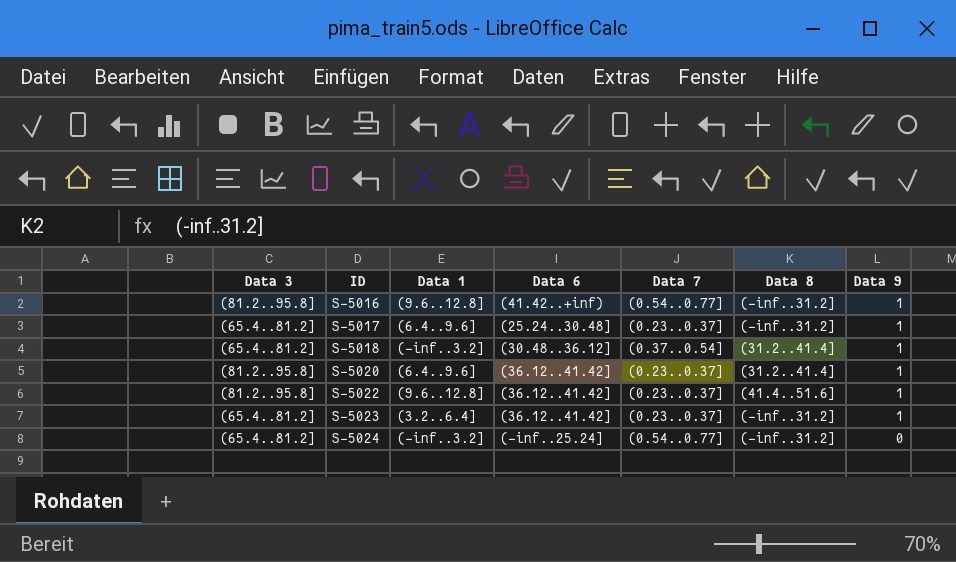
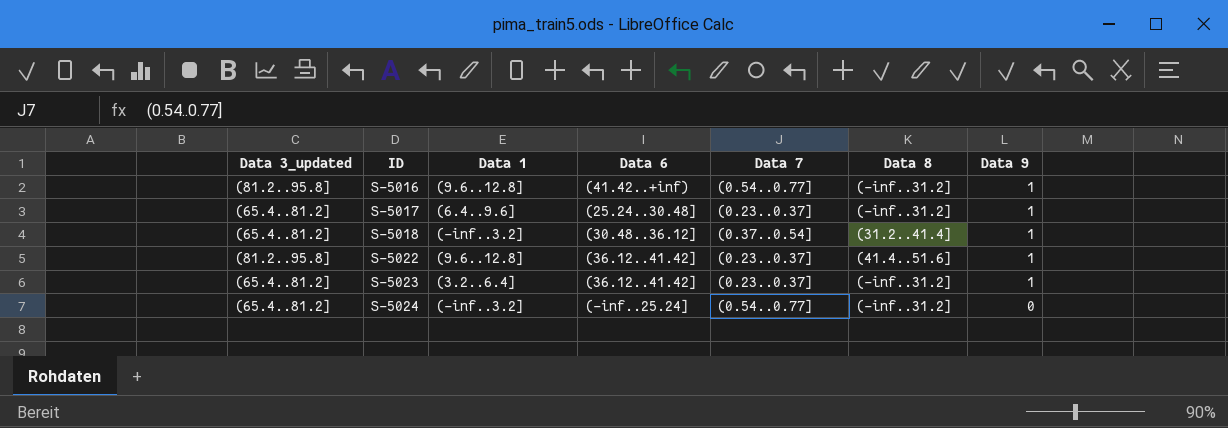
column name: Data 3 -> Data 3_updated
row S-5020: (81.2..95.8] | (6.4..9.6] | (36.12..41.42] | (0.23..0.37] | (31.2..41.4] | 1 -> none

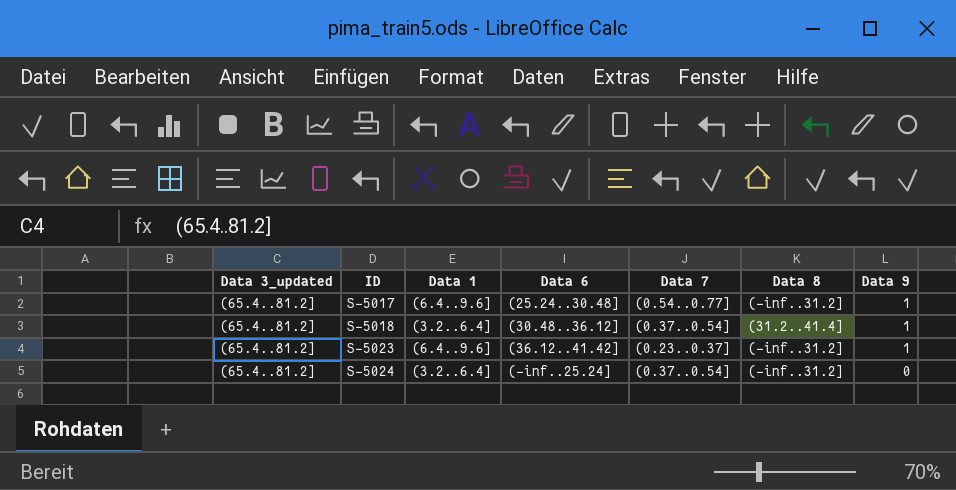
row S-5016: (81.2..95.8] | (9.6..12.8] | (41.42..+inf) | (0.54..0.77] | (-inf..31.2] | 1 -> none
row S-5022: (81.2..95.8] | (9.6..12.8] | (36.12..41.42] | (0.23..0.37] | (41.4..51.6] | 1 -> none
S-5017 | Data 7: (0.23..0.37] -> (0.54..0.77]
S-5018 | Data 1: (-inf..3.2] -> (3.2..6.4]
S-5023 | Data 1: (3.2..6.4] -> (6.4..9.6]
S-5024 | Data 1: (-inf..3.2] -> (3.2..6.4]
S-5024 | Data 7: (0.54..0.77] -> (0.37..0.54]

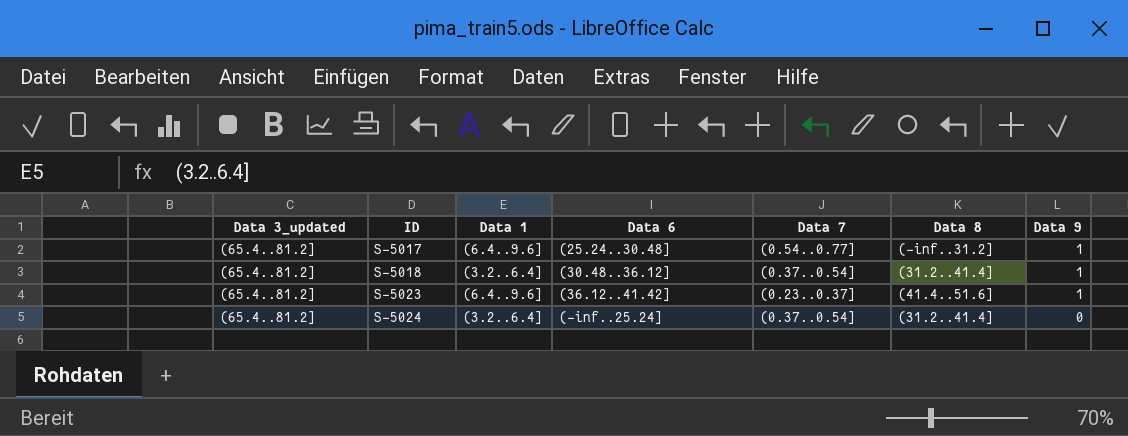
S-5023 | Data 8: (-inf..31.2] -> (41.4..51.6]
S-5024 | Data 8: (-inf..31.2] -> (31.2..41.4]

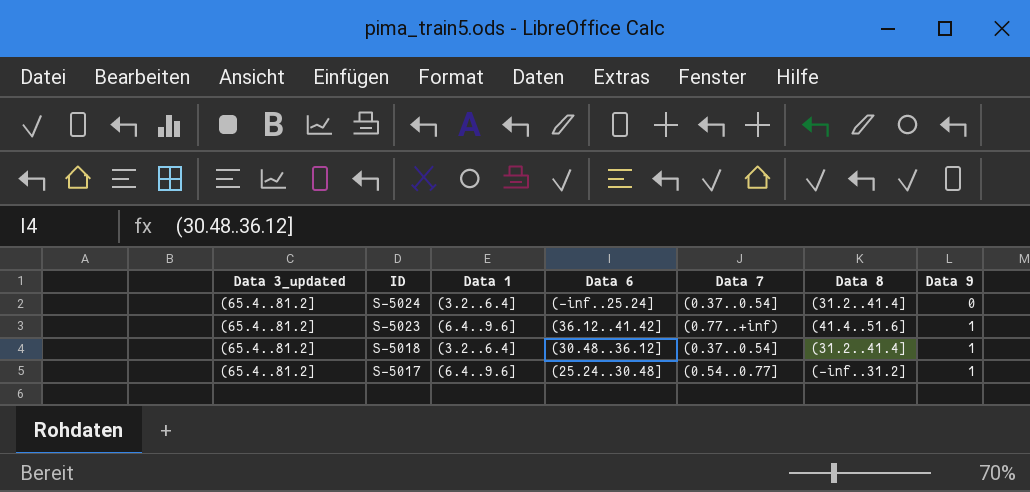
row order: ID ascending -> ID descending
S-5023 | Data 7: (0.23..0.37] -> (0.77..+inf)

